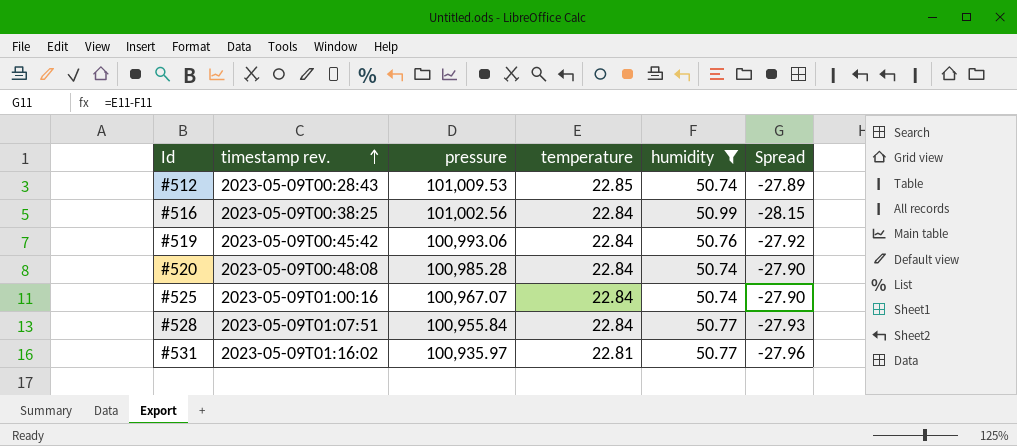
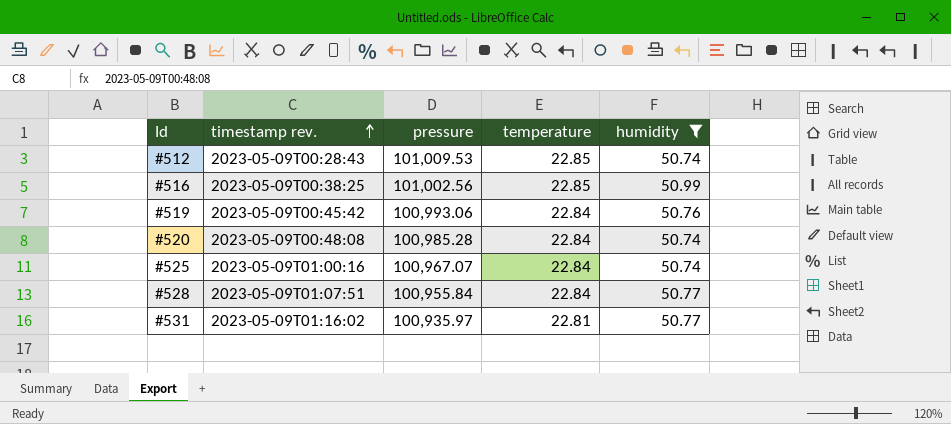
column Spread | formula: [temperature] - [humidity] -> none
#516 | temperature: 22.84 -> 22.85

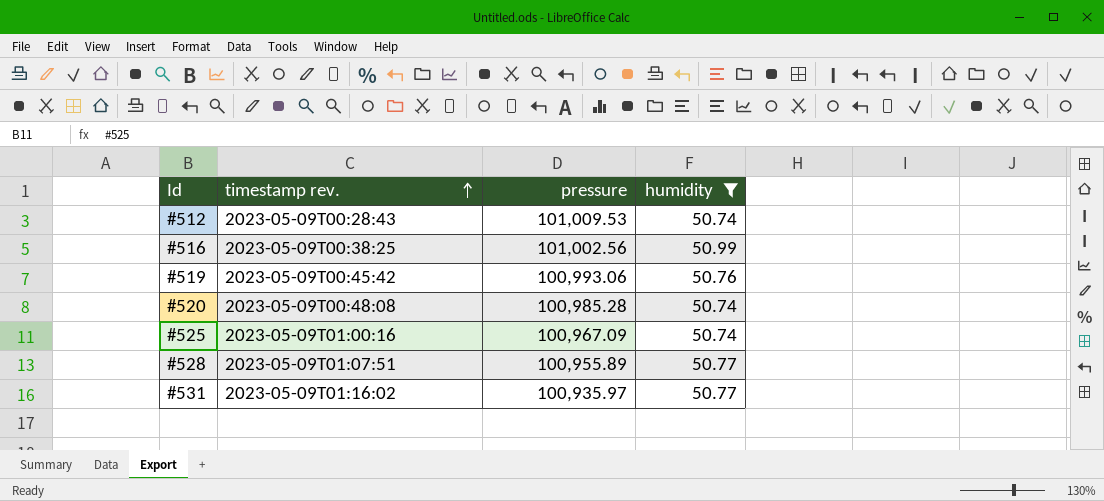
column temperature | position: 4 -> none
#525 | pressure: 100,967.07 -> 100,967.09
#528 | pressure: 100,955.84 -> 100,955.89

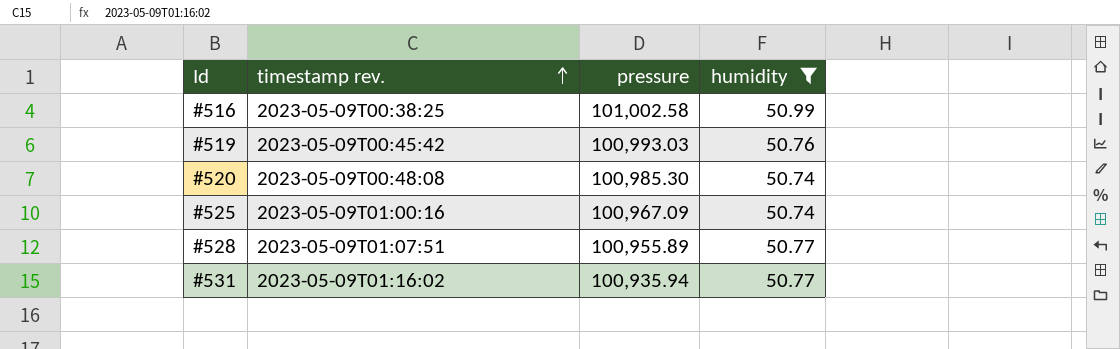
row #512: 2023-05-09T00:28:43 | 101,009.53 | 50.74 -> none
#516 | pressure: 101,002.56 -> 101,002.58
#519 | pressure: 100,993.06 -> 100,993.03
#520 | pressure: 100,985.28 -> 100,985.30
#531 | pressure: 100,935.97 -> 100,935.94

